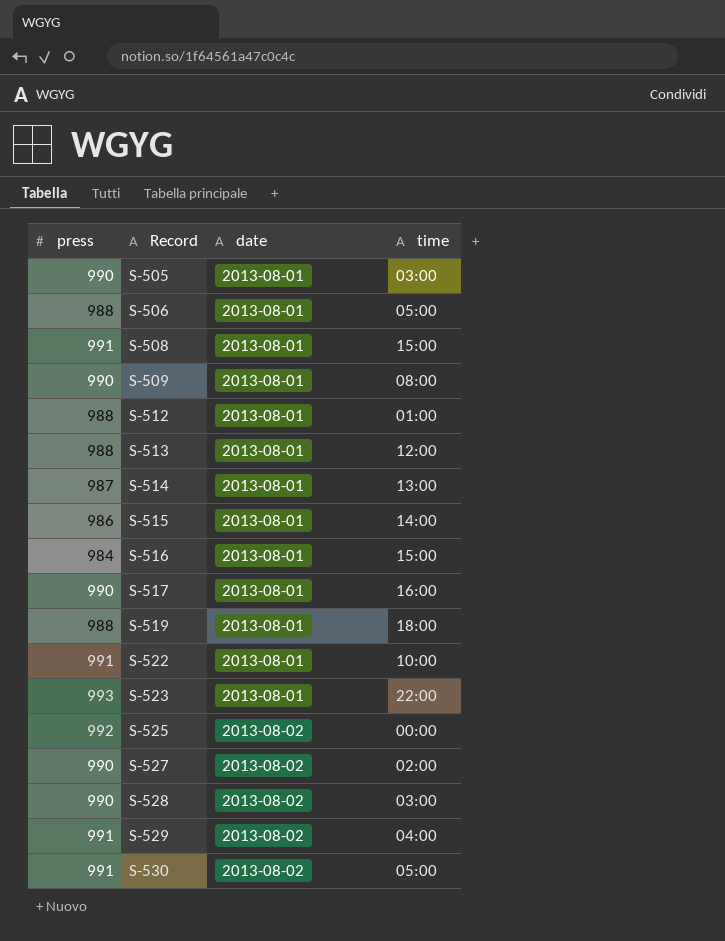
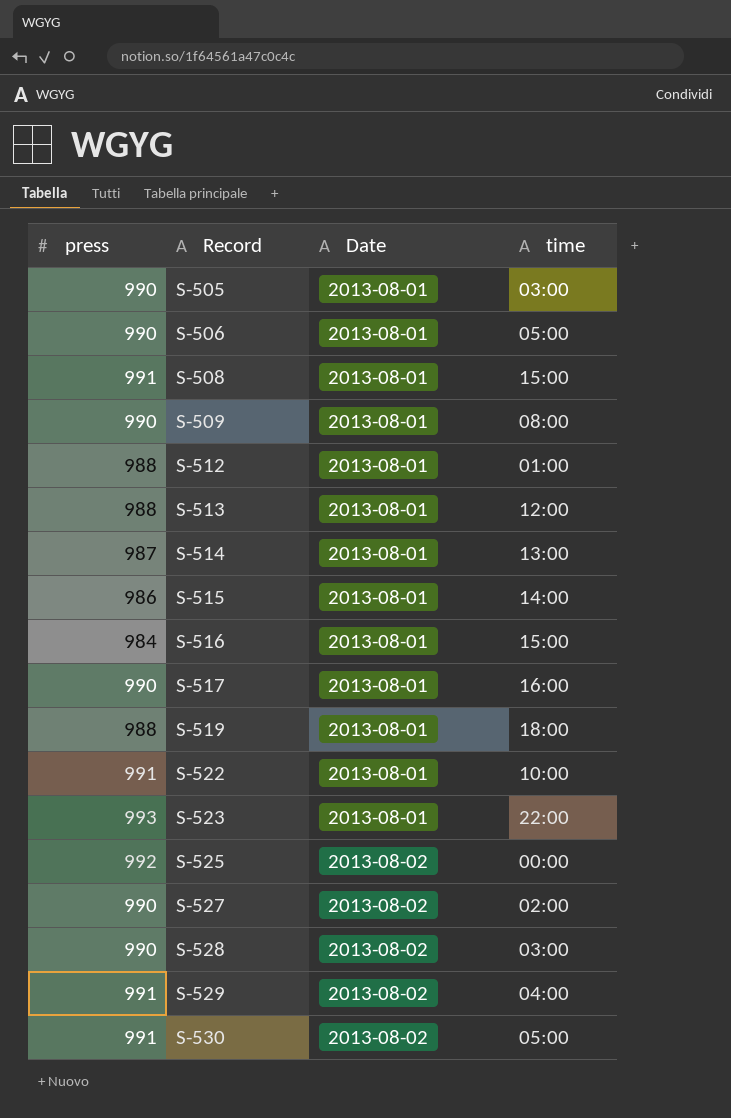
column name: date -> Date
S-506 | press: 988 -> 990

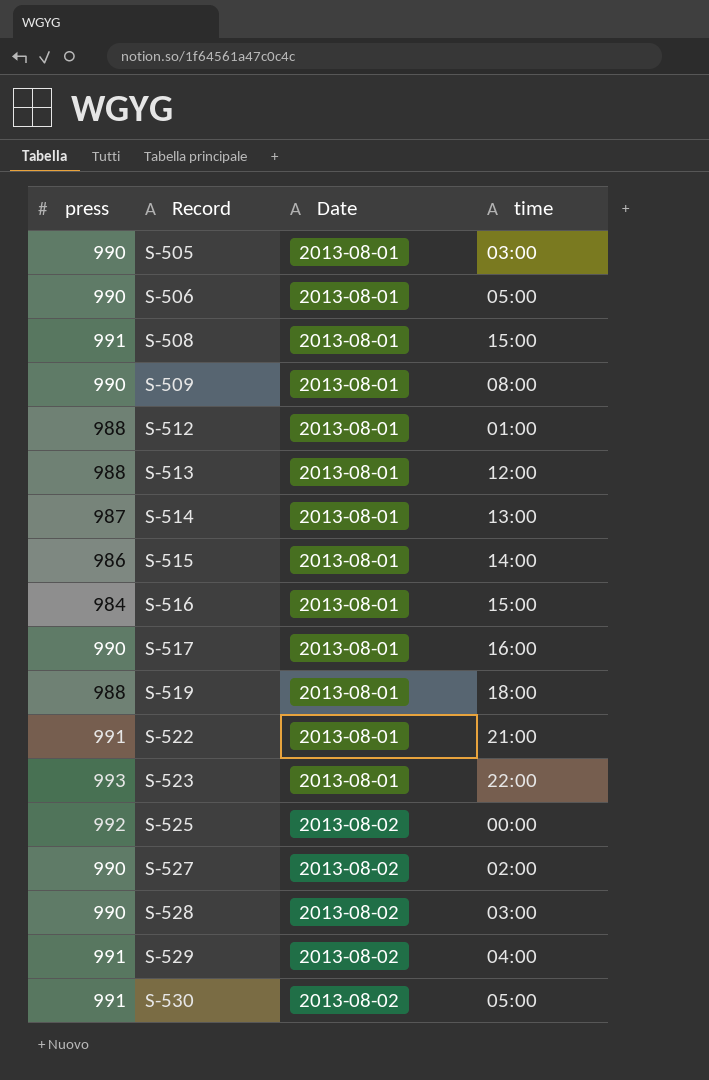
S-522 | time: 10:00 -> 21:00

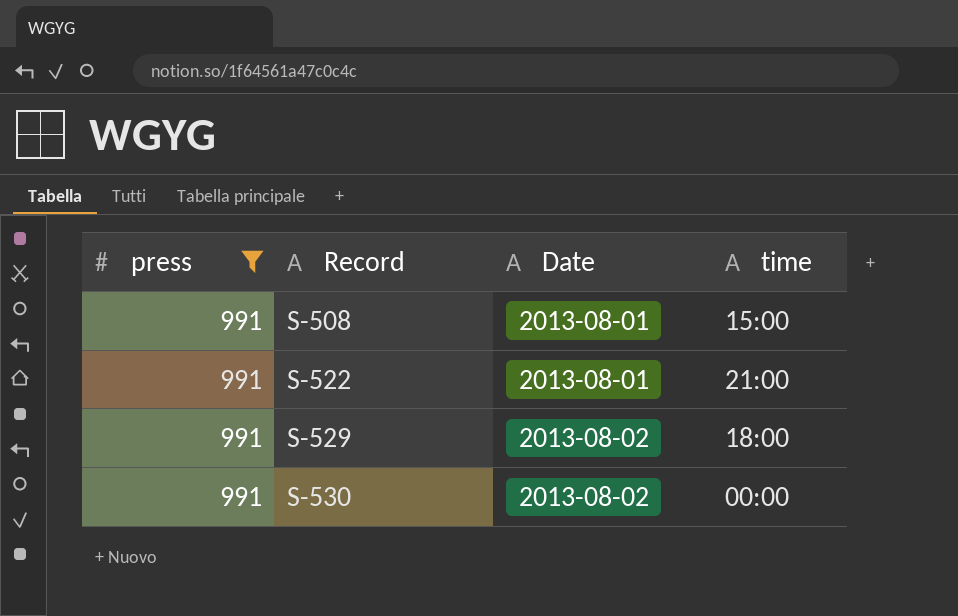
filter: none -> press = 991
S-529 | time: 04:00 -> 18:00
S-530 | time: 05:00 -> 00:00

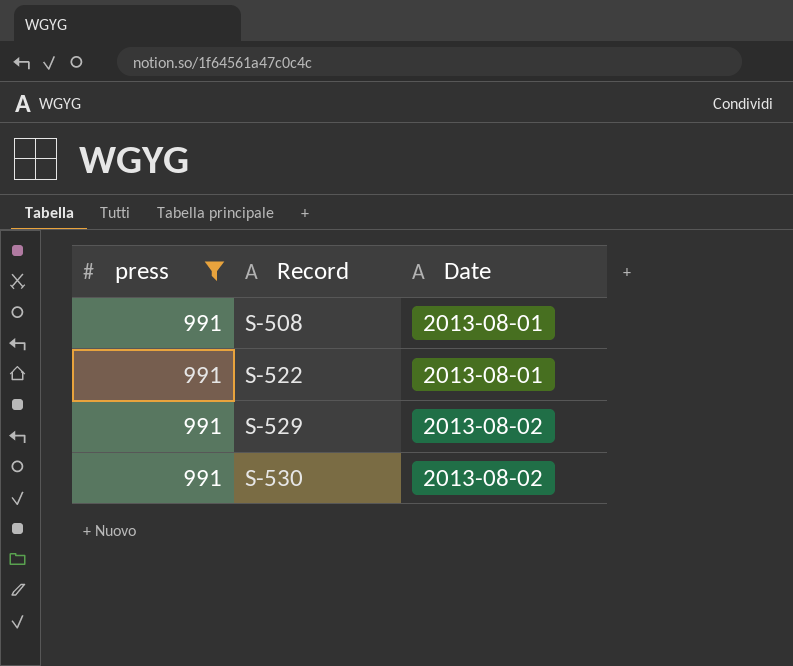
column time | position: 4 -> none

